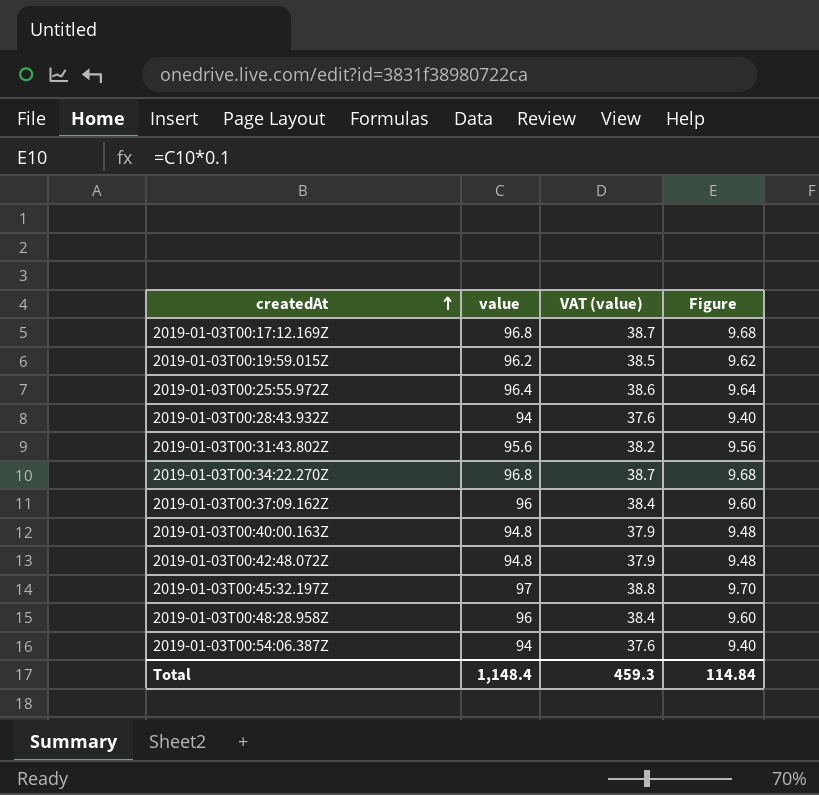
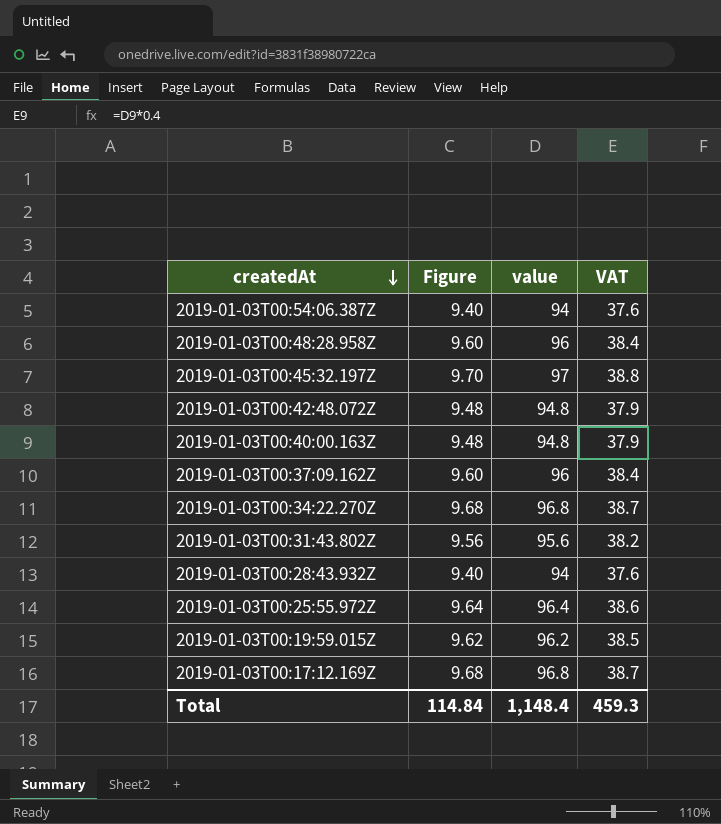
row order: createdAt ascending -> createdAt descending
column Figure | position: 4 -> 2
column name: VAT (value) -> VAT

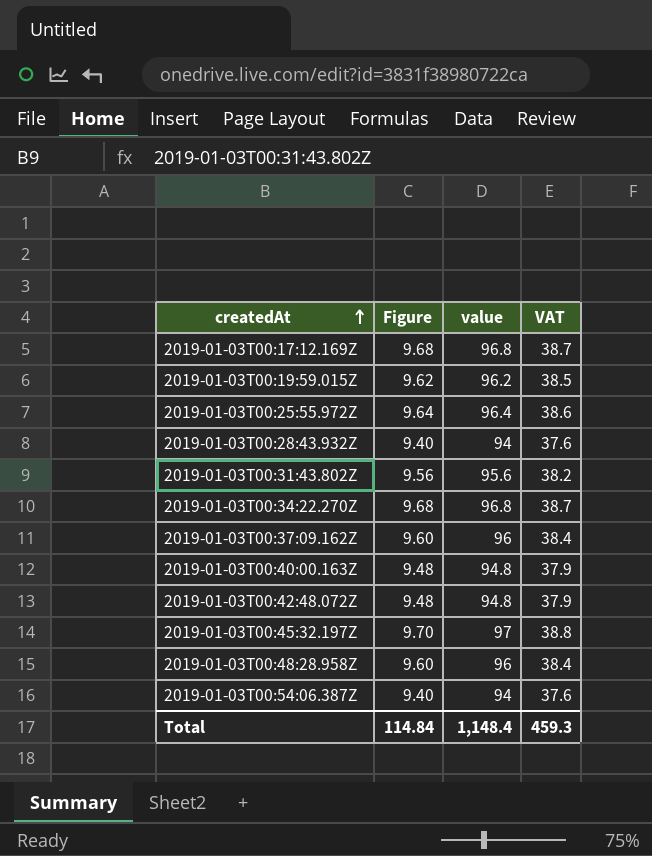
row order: createdAt descending -> createdAt ascending

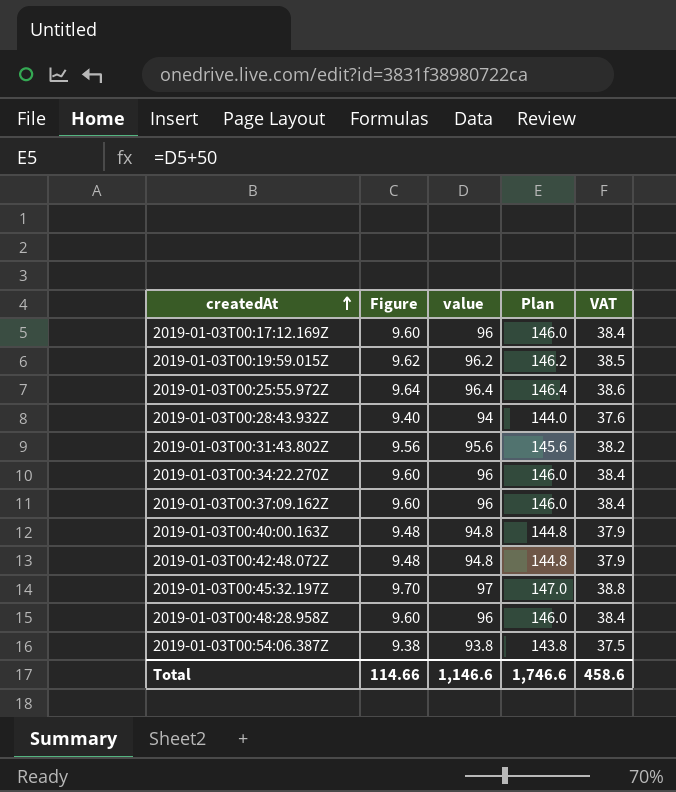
column Plan | formula: none -> [value] + 50
2019-01-03T00:17:12.169Z | Figure: 9.68 -> 9.60
2019-01-03T00:17:12.169Z | value: 96.8 -> 96
2019-01-03T00:17:12.169Z | VAT: 38.7 -> 38.4
2019-01-03T00:34:22.270Z | Figure: 9.68 -> 9.60
2019-01-03T00:34:22.270Z | value: 96.8 -> 96
2019-01-03T00:34:22.270Z | VAT: 38.7 -> 38.4
2019-01-03T00:54:06.387Z | Figure: 9.40 -> 9.38
2019-01-03T00:54:06.387Z | value: 94 -> 93.8
2019-01-03T00:54:06.387Z | VAT: 37.6 -> 37.5
Total | Figure: 114.84 -> 114.66
Total | value: 1,148.4 -> 1,146.6
Total | VAT: 459.3 -> 458.6

